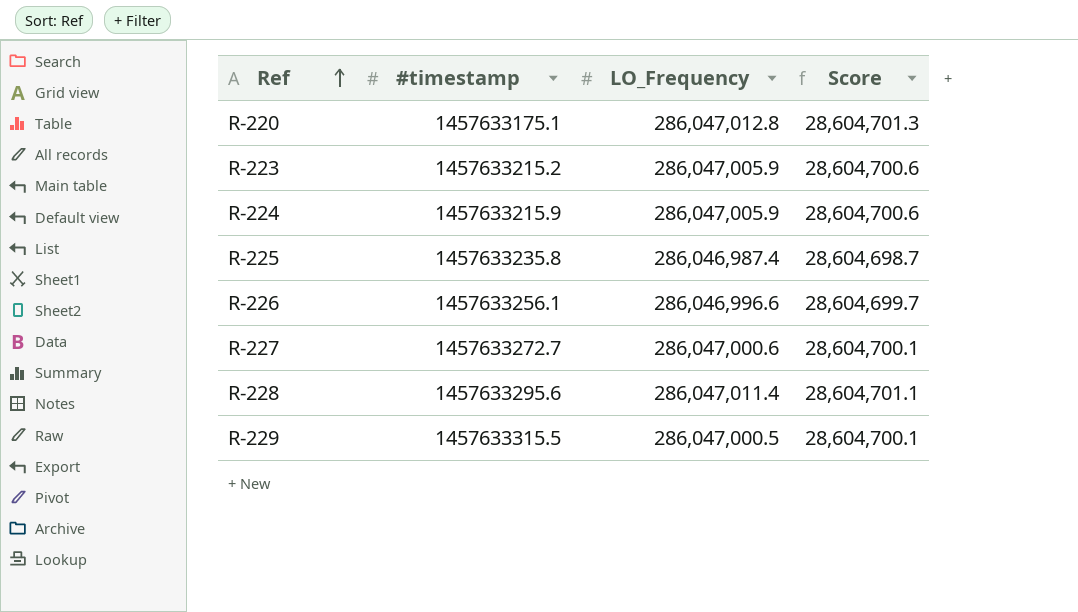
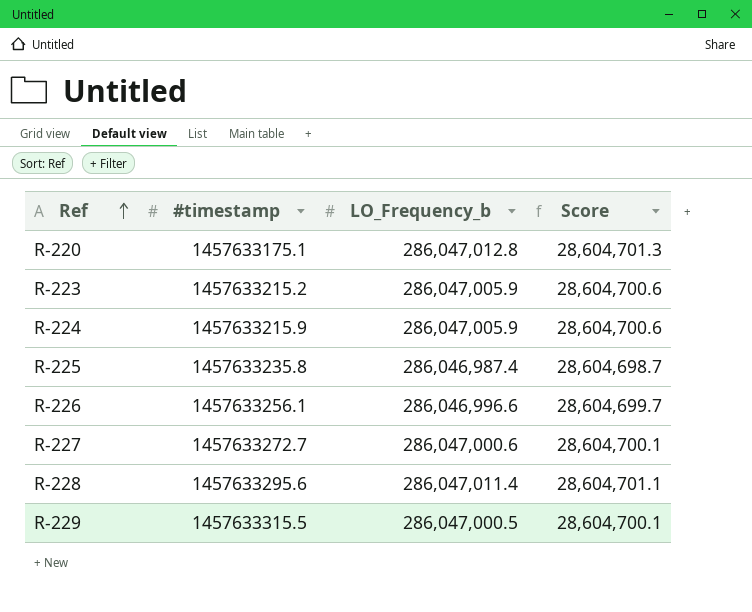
column name: LO_Frequency -> LO_Frequency_b

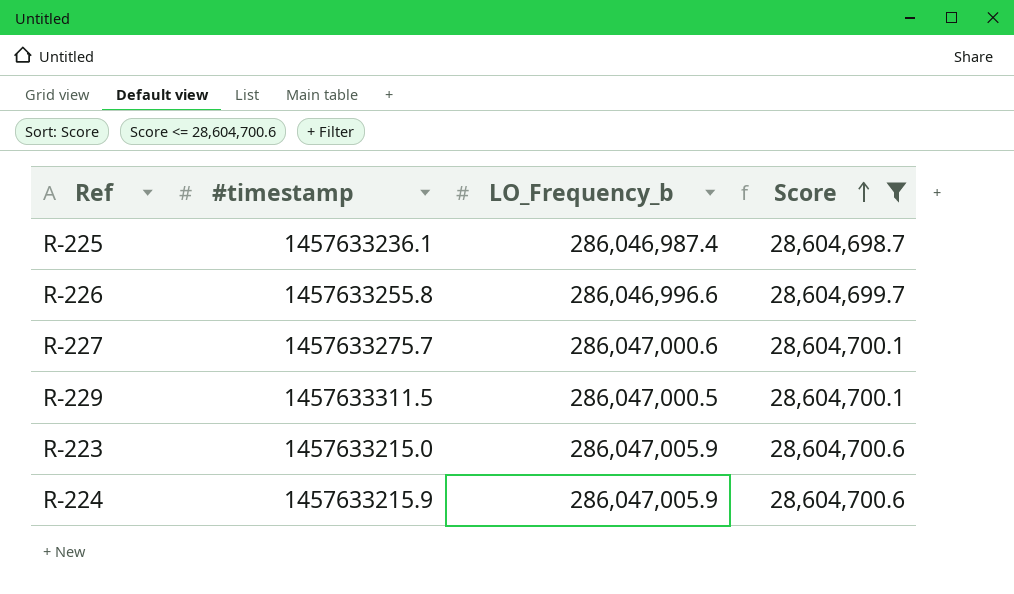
filter: none -> Score <= 28,604,700.6
row order: Ref ascending -> Score ascending
R-225 | #timestamp: 1457633235.8 -> 1457633236.1
R-226 | #timestamp: 1457633256.1 -> 1457633255.8
R-227 | #timestamp: 1457633272.7 -> 1457633275.7
R-229 | #timestamp: 1457633315.5 -> 1457633311.5
R-223 | #timestamp: 1457633215.2 -> 1457633215.0

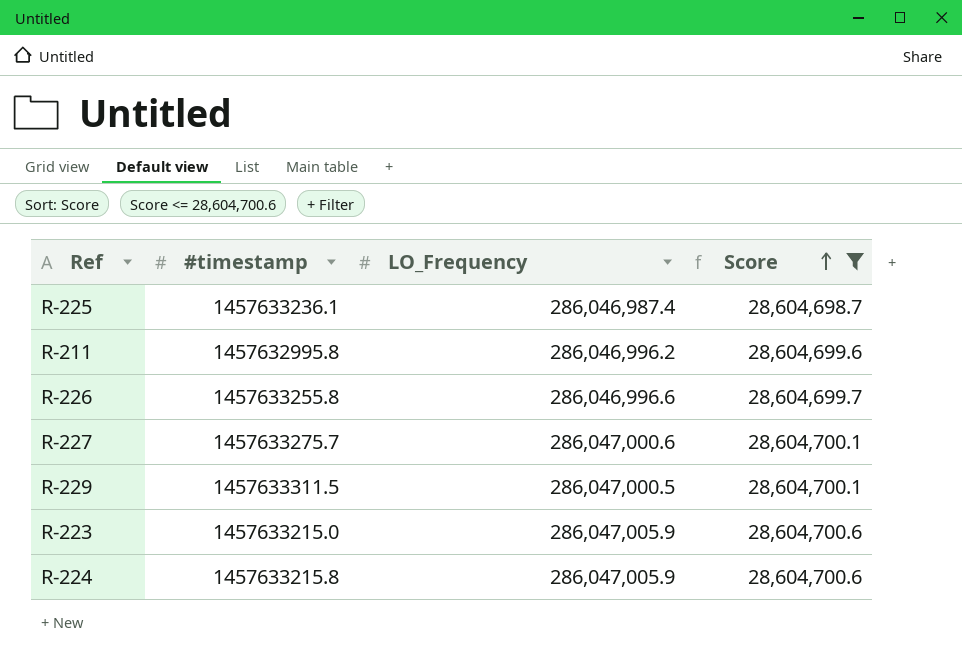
column name: LO_Frequency_b -> LO_Frequency
row R-211: none -> 1457632995.8 | 286,046,996.2 | 28,604,699.6
R-224 | #timestamp: 1457633215.9 -> 1457633215.8

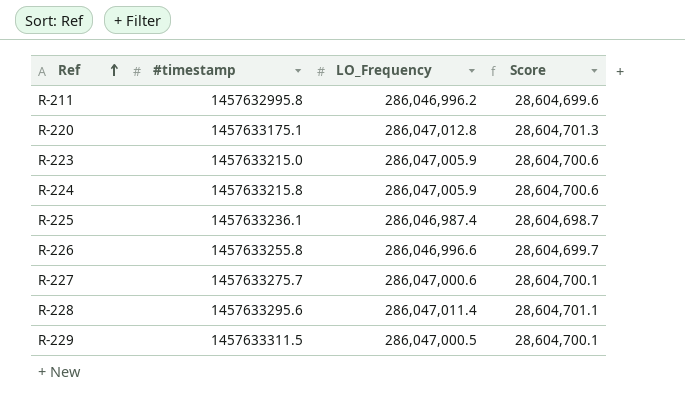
filter: Score <= 28,604,700.6 -> none
row order: Score ascending -> Ref ascending

